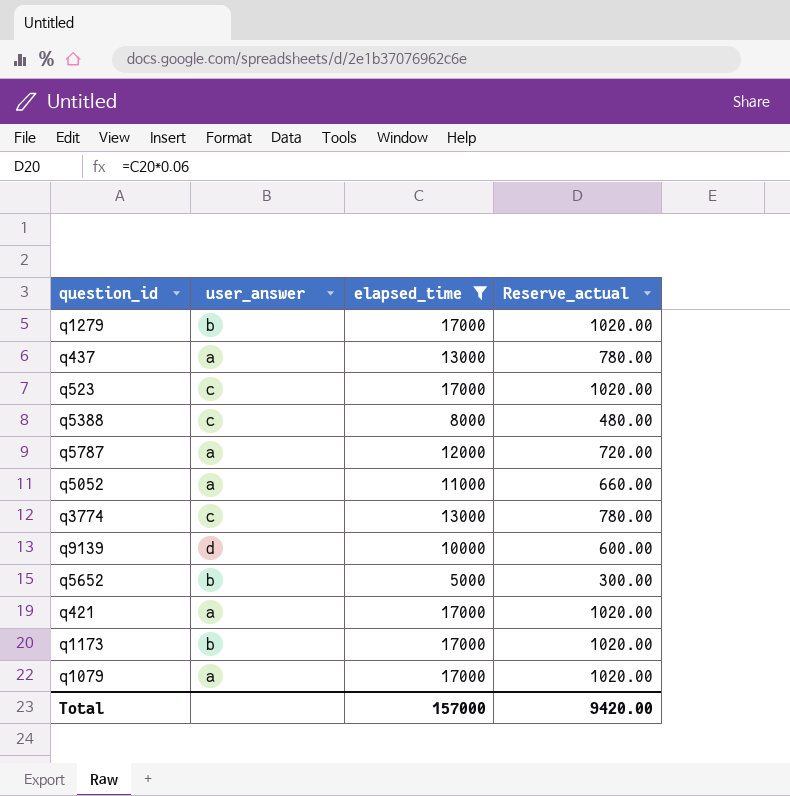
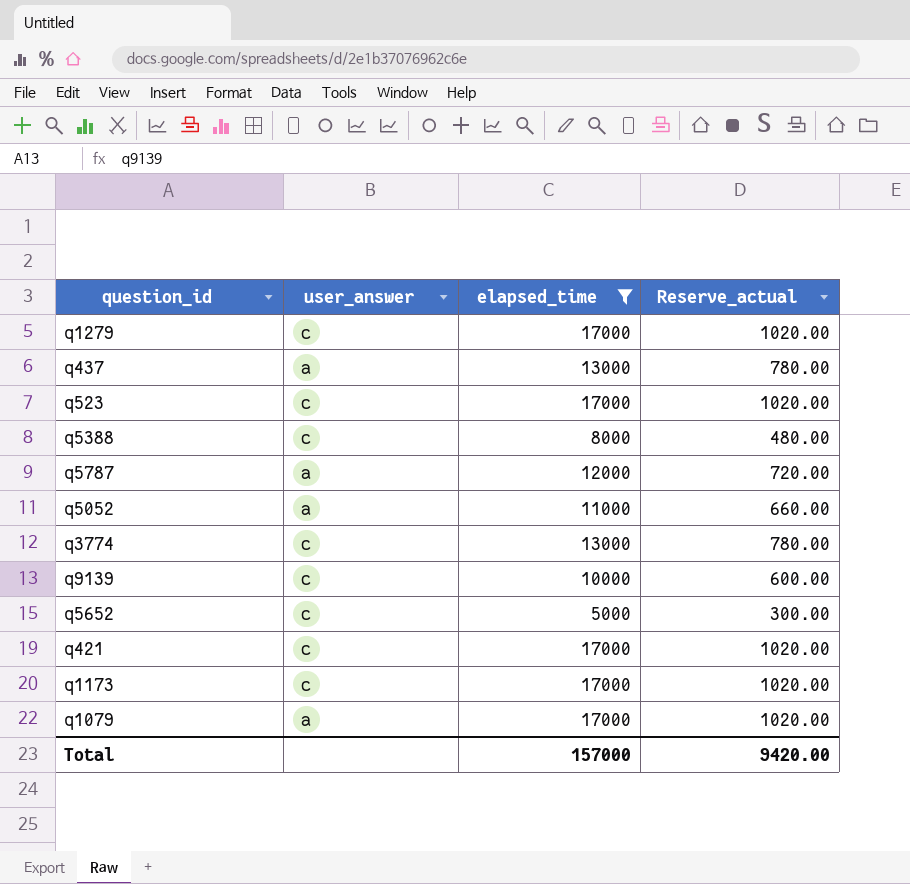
q1279 | user_answer: b -> c
q9139 | user_answer: d -> c
q5652 | user_answer: b -> c
q421 | user_answer: a -> c
q1173 | user_answer: b -> c

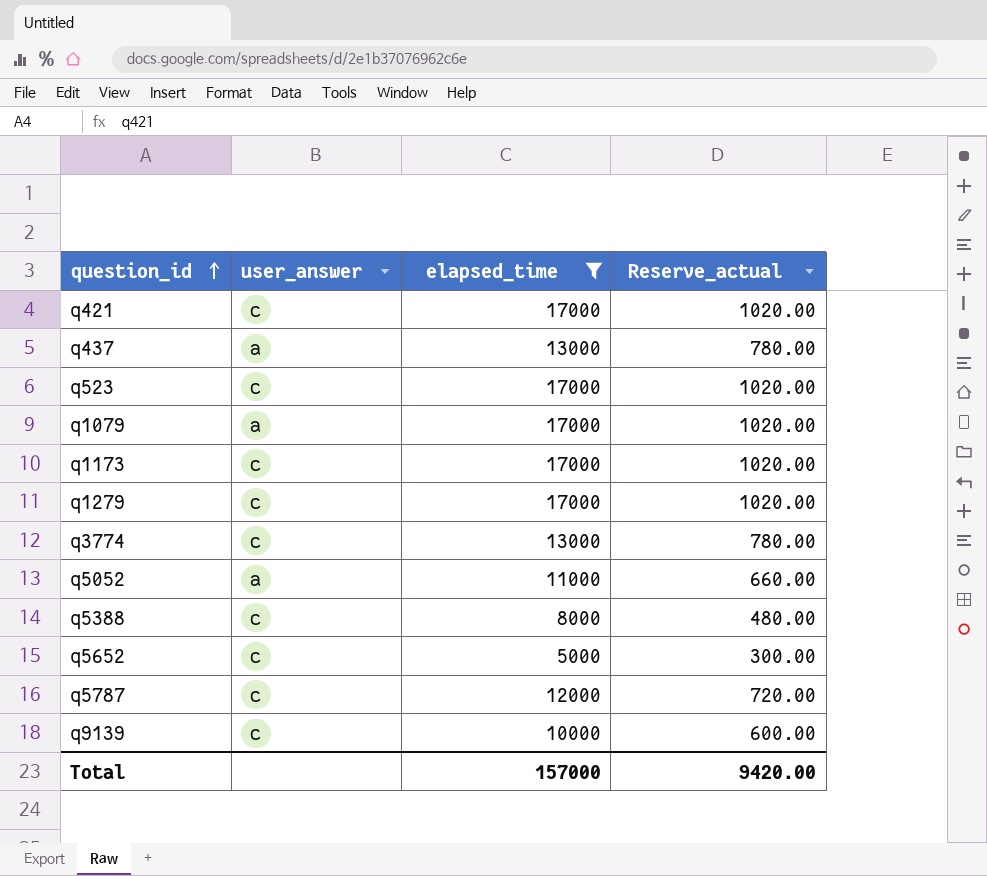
row order: none -> question_id ascending
q5787 | user_answer: a -> c

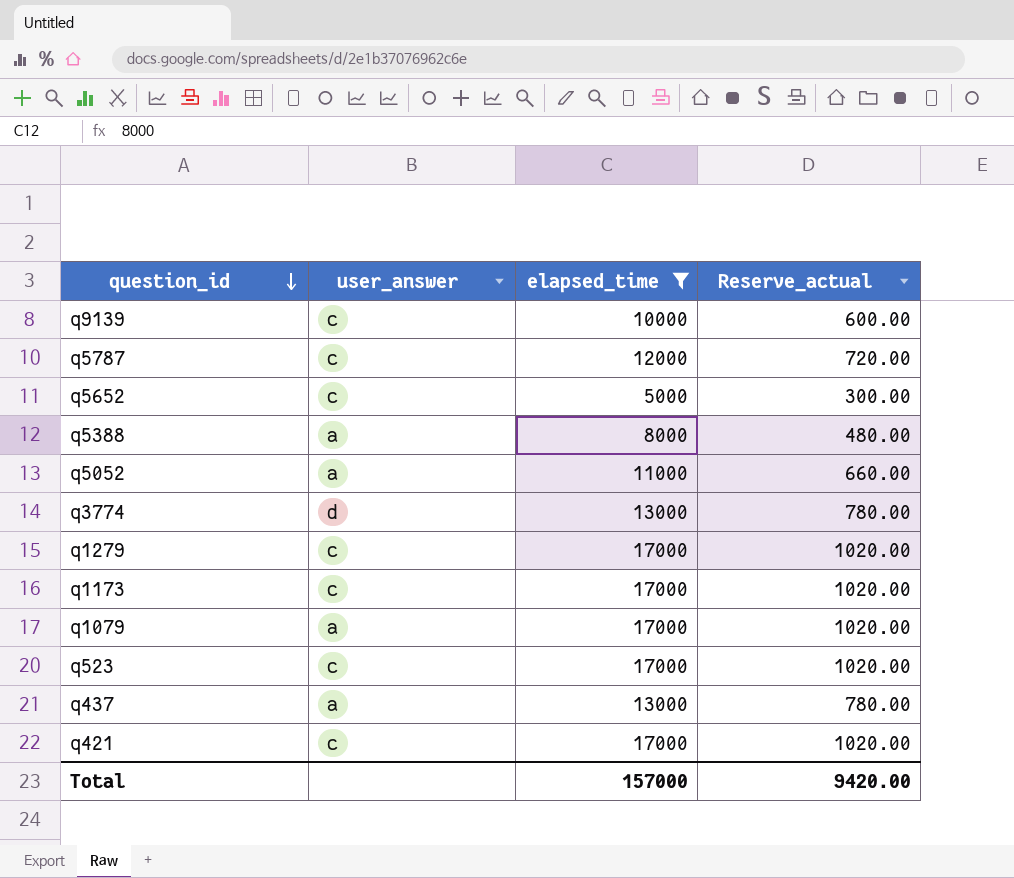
row order: question_id ascending -> question_id descending
q5388 | user_answer: c -> a
q3774 | user_answer: c -> d

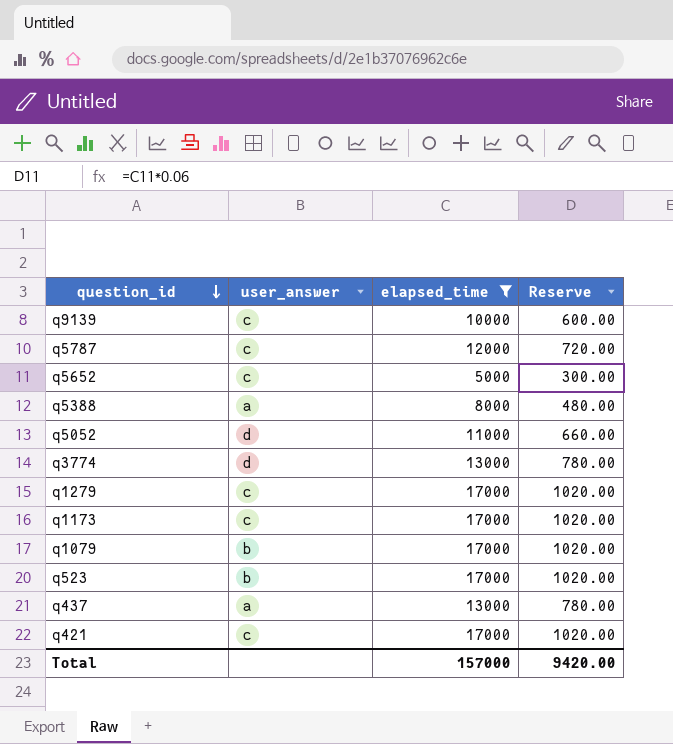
column name: Reserve_actual -> Reserve
q5052 | user_answer: a -> d
q1079 | user_answer: a -> b
q523 | user_answer: c -> b

